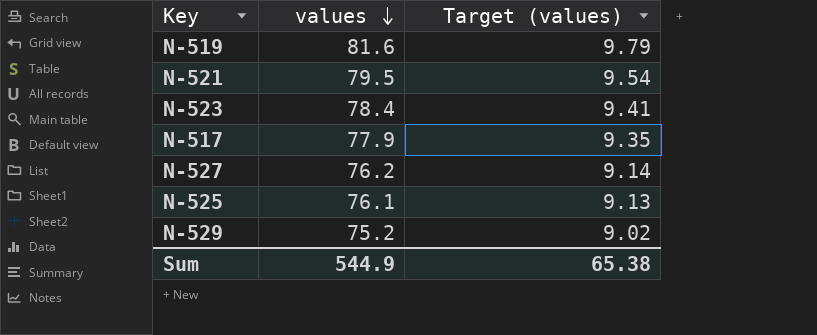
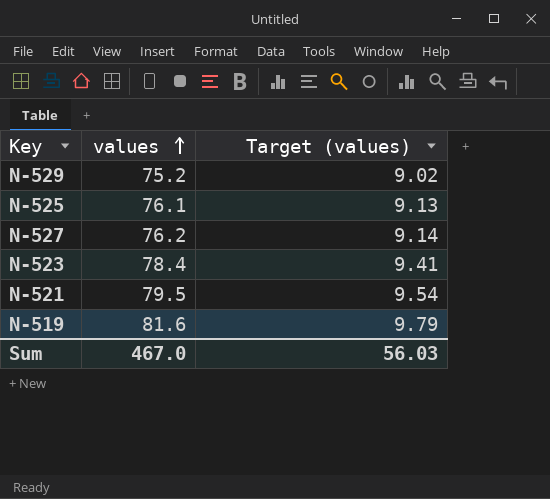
row order: values descending -> values ascending
row N-517: 77.9 | 9.35 -> none
Sum | values: 544.9 -> 467.0
Sum | Target (values): 65.38 -> 56.03

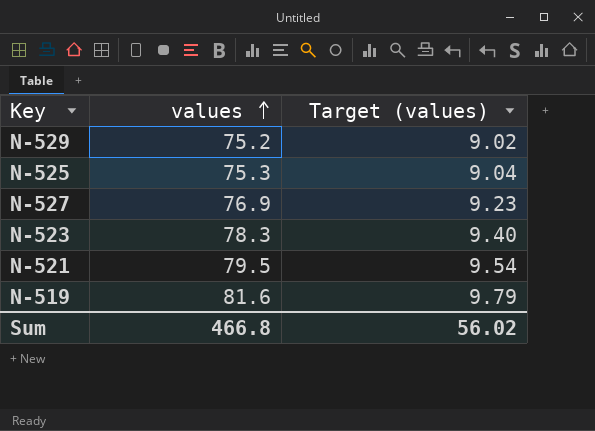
N-525 | values: 76.1 -> 75.3
N-525 | Target (values): 9.13 -> 9.04
N-527 | values: 76.2 -> 76.9
N-527 | Target (values): 9.14 -> 9.23
N-523 | values: 78.4 -> 78.3
N-523 | Target (values): 9.41 -> 9.40
Sum | values: 467.0 -> 466.8
Sum | Target (values): 56.03 -> 56.02

